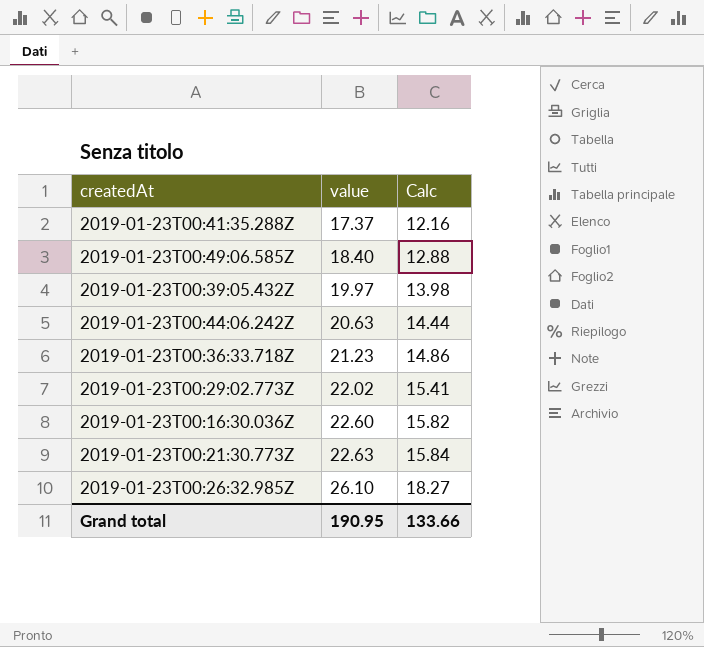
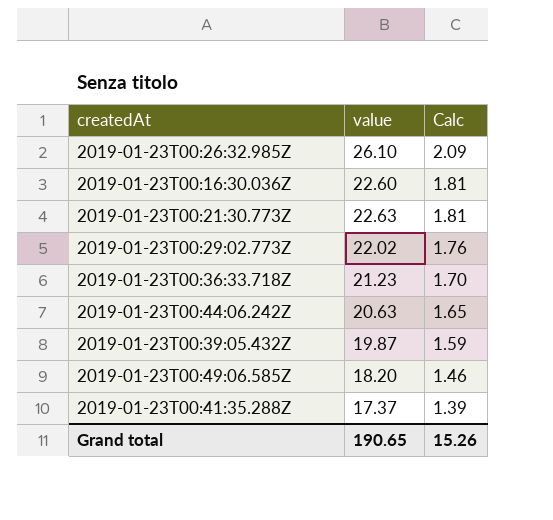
row order: value ascending -> Calc descending
column Calc | formula: [value] * 0.7 -> [value] * 0.08
2019-01-23T00:39:05.432Z | value: 19.97 -> 19.87
2019-01-23T00:49:06.585Z | value: 18.40 -> 18.20
Grand total | value: 190.95 -> 190.65
Grand total | Calc: 133.66 -> 15.26

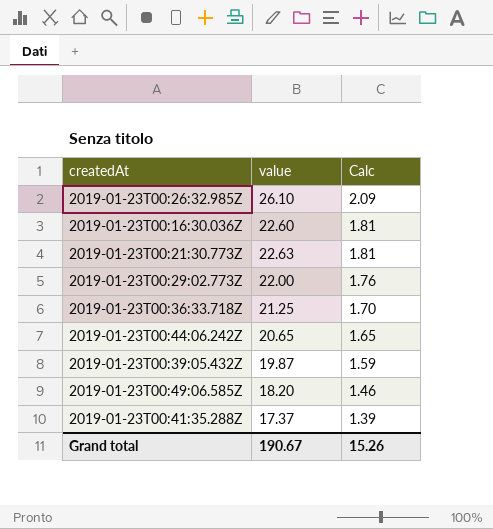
2019-01-23T00:29:02.773Z | value: 22.02 -> 22.00
2019-01-23T00:36:33.718Z | value: 21.23 -> 21.25
2019-01-23T00:44:06.242Z | value: 20.63 -> 20.65
Grand total | value: 190.65 -> 190.67

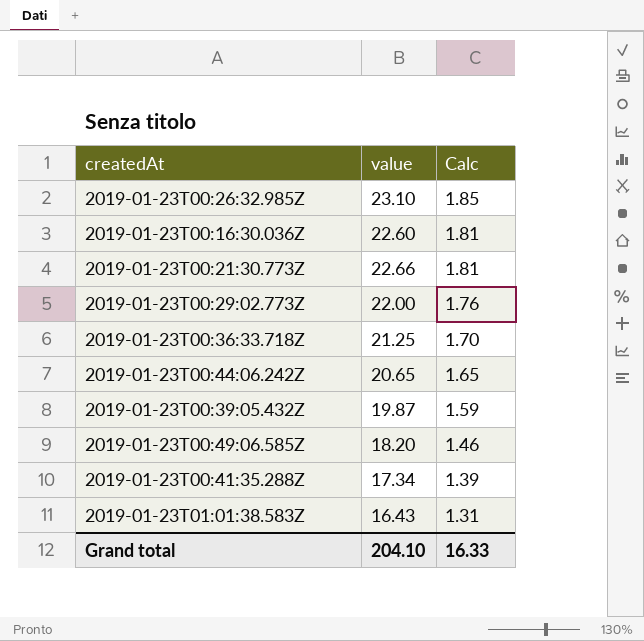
2019-01-23T00:26:32.985Z | value: 26.10 -> 23.10
2019-01-23T00:26:32.985Z | Calc: 2.09 -> 1.85
2019-01-23T00:21:30.773Z | value: 22.63 -> 22.66
2019-01-23T00:41:35.288Z | value: 17.37 -> 17.34
row 2019-01-23T01:01:38.583Z: none -> 16.43 | 1.31
Grand total | value: 190.67 -> 204.10
Grand total | Calc: 15.26 -> 16.33

